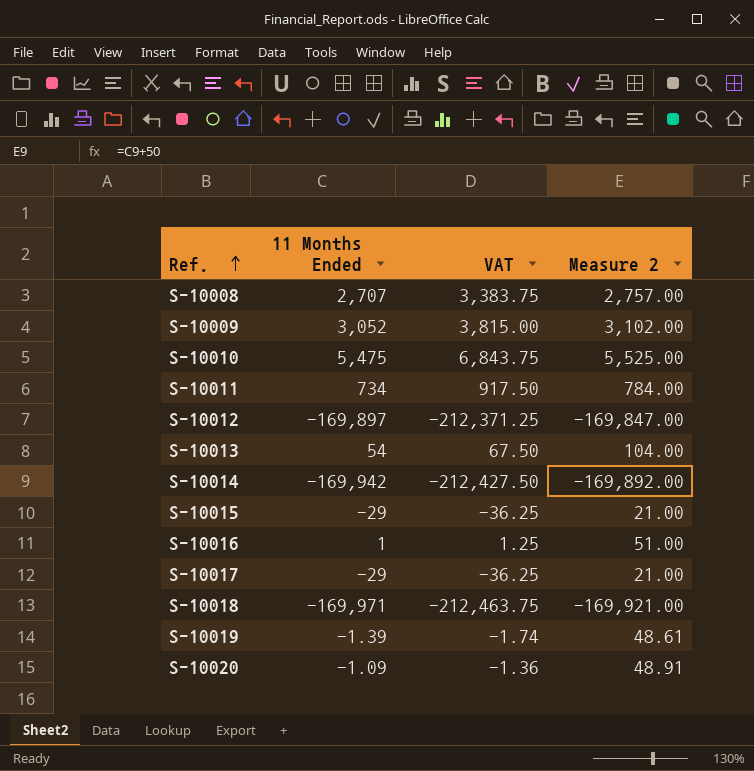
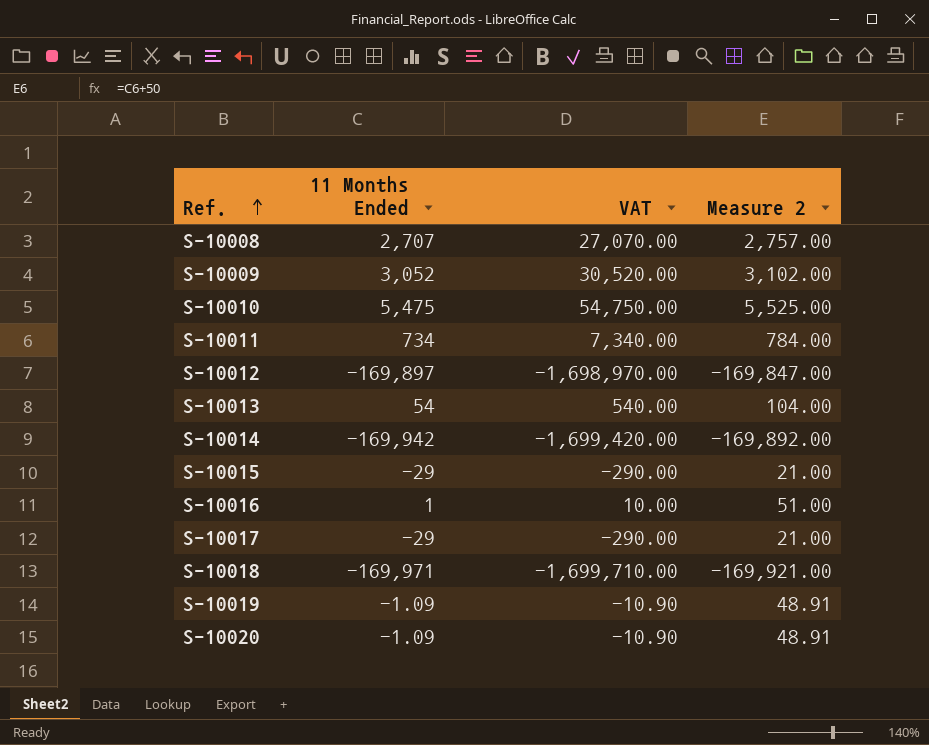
column VAT | formula: [11 Months Ended] * 1.25 -> [11 Months Ended] * 10
S-10019 | 11 Months Ended: -1.39 -> -1.09
S-10019 | Measure 2: 48.61 -> 48.91

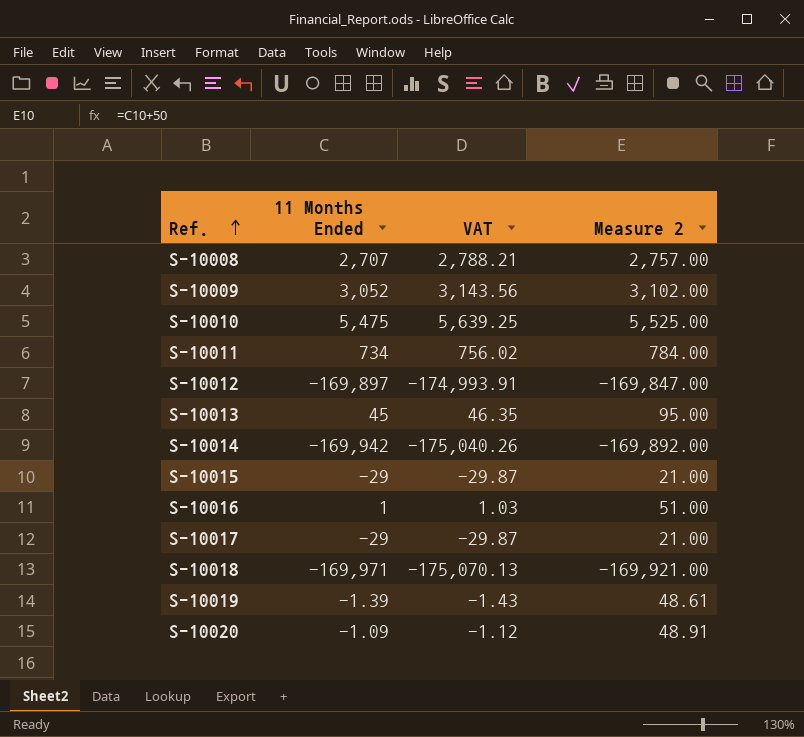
column VAT | formula: [11 Months Ended] * 10 -> [11 Months Ended] * 1.03
S-10013 | 11 Months Ended: 54 -> 45
S-10013 | Measure 2: 104.00 -> 95.00
S-10019 | 11 Months Ended: -1.09 -> -1.39
S-10019 | Measure 2: 48.91 -> 48.61

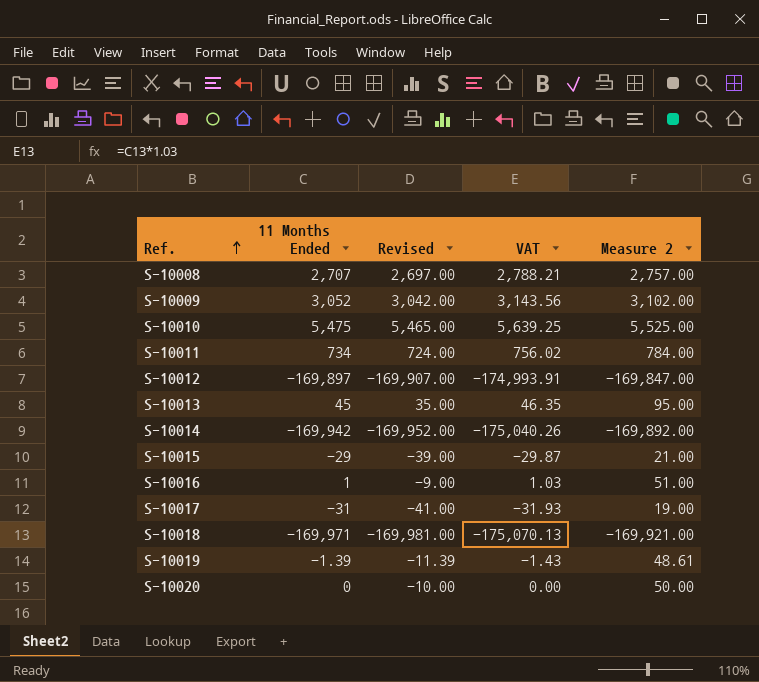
column Revised | formula: none -> [11 Months Ended] - 10
S-10017 | 11 Months Ended: -29 -> -31
S-10017 | VAT: -29.87 -> -31.93
S-10017 | Measure 2: 21.00 -> 19.00
S-10020 | 11 Months Ended: -1.09 -> 0
S-10020 | VAT: -1.12 -> 0.00
S-10020 | Measure 2: 48.91 -> 50.00

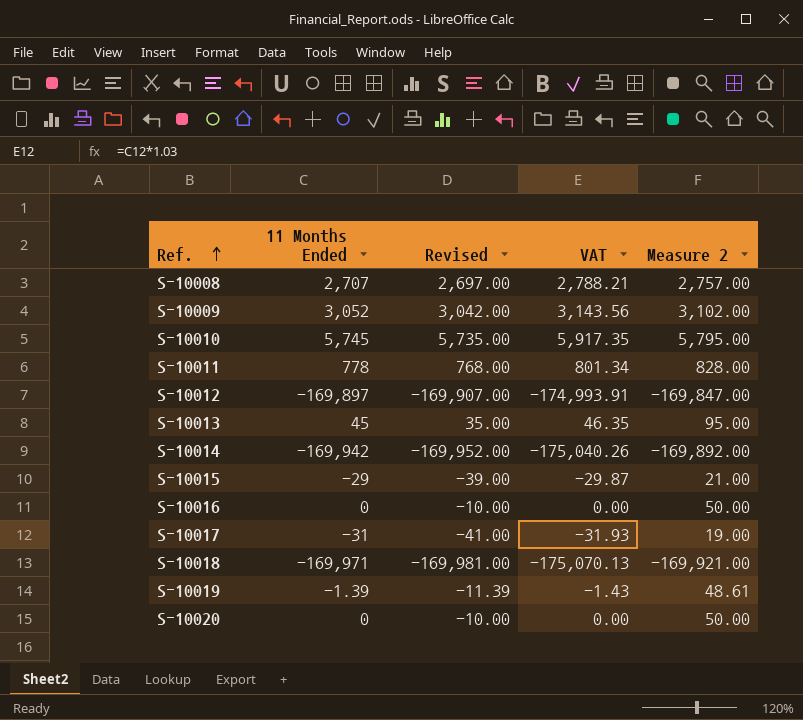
S-10010 | 11 Months Ended: 5,475 -> 5,745
S-10010 | Revised: 5,465.00 -> 5,735.00
S-10010 | VAT: 5,639.25 -> 5,917.35
S-10010 | Measure 2: 5,525.00 -> 5,795.00
S-10011 | 11 Months Ended: 734 -> 778
S-10011 | Revised: 724.00 -> 768.00
S-10011 | VAT: 756.02 -> 801.34
S-10011 | Measure 2: 784.00 -> 828.00
S-10016 | 11 Months Ended: 1 -> 0
S-10016 | Revised: -9.00 -> -10.00
S-10016 | VAT: 1.03 -> 0.00
S-10016 | Measure 2: 51.00 -> 50.00

